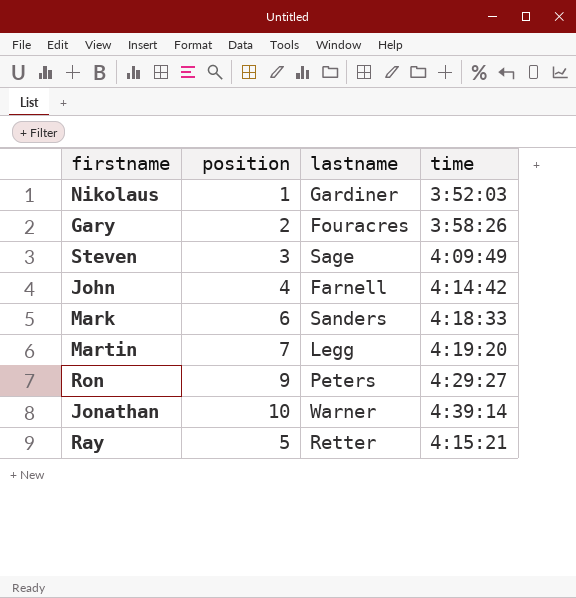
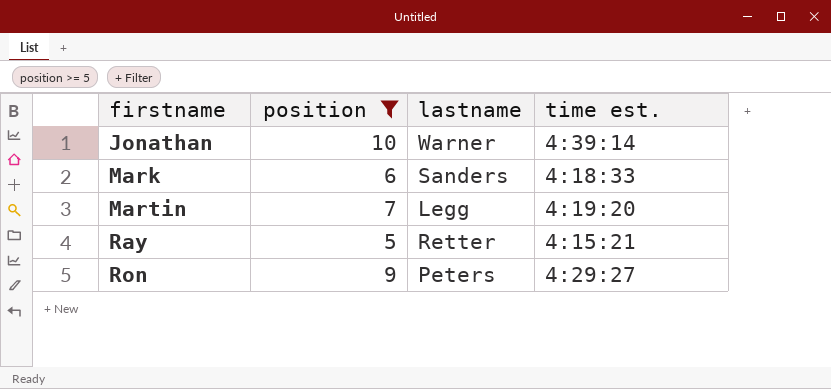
filter: none -> position >= 5
row order: none -> firstname ascending
column name: time -> time est.

